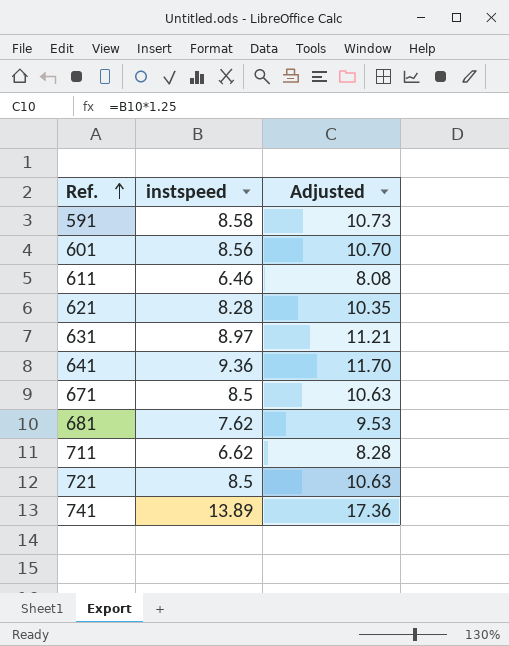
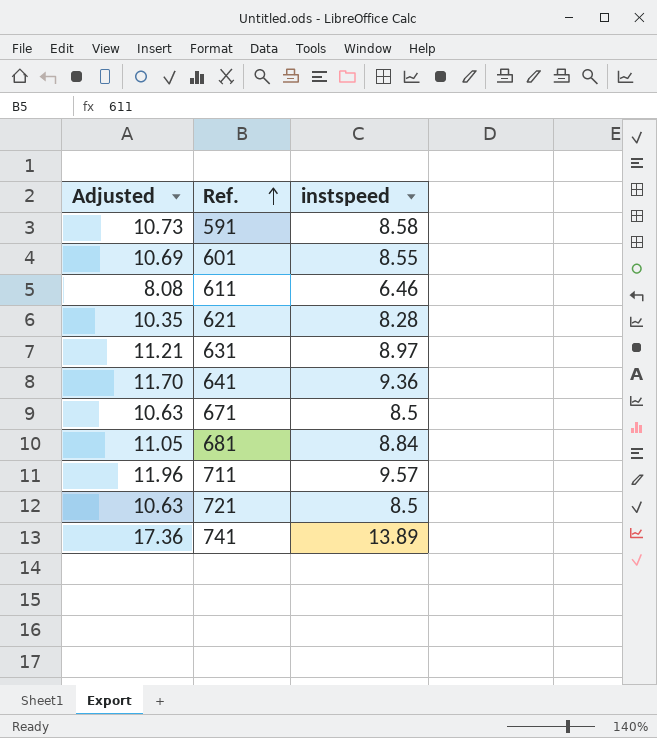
column Adjusted | position: 3 -> 1
601 | Adjusted: 10.70 -> 10.69
601 | instspeed: 8.56 -> 8.55
681 | Adjusted: 9.53 -> 11.05
681 | instspeed: 7.62 -> 8.84
711 | Adjusted: 8.28 -> 11.96
711 | instspeed: 6.62 -> 9.57

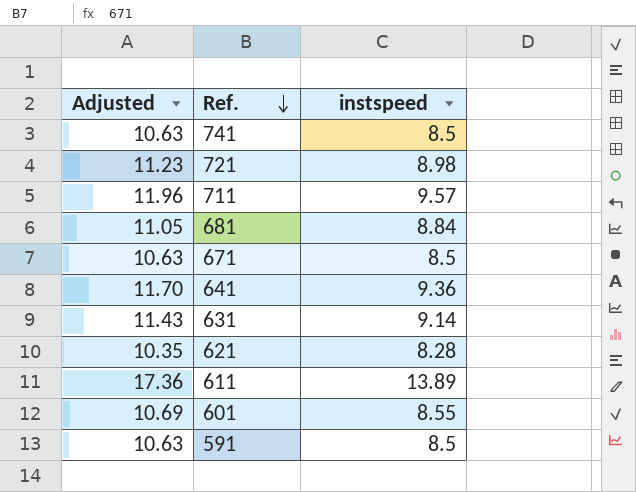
row order: Ref. ascending -> Ref. descending
741 | Adjusted: 17.36 -> 10.63
741 | instspeed: 13.89 -> 8.5
721 | Adjusted: 10.63 -> 11.23
721 | instspeed: 8.5 -> 8.98
631 | Adjusted: 11.21 -> 11.43
631 | instspeed: 8.97 -> 9.14
611 | Adjusted: 8.08 -> 17.36
611 | instspeed: 6.46 -> 13.89
591 | Adjusted: 10.73 -> 10.63
591 | instspeed: 8.58 -> 8.5

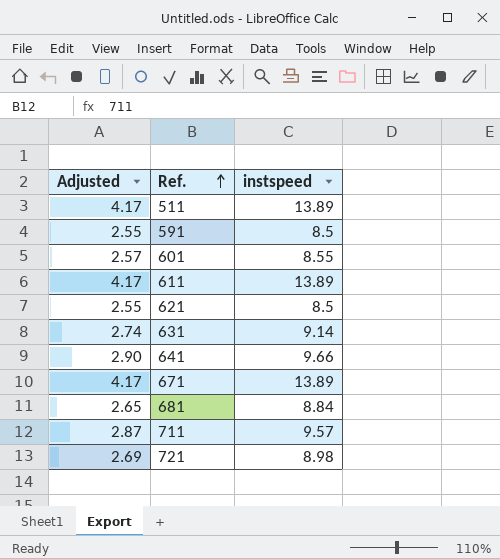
row order: Ref. descending -> Ref. ascending
column Adjusted | formula: [instspeed] * 1.25 -> [instspeed] * 0.3
row 741: 10.63 | 8.5 -> none
row 511: none -> 4.17 | 13.89
621 | instspeed: 8.28 -> 8.5
641 | instspeed: 9.36 -> 9.66
671 | instspeed: 8.5 -> 13.89

